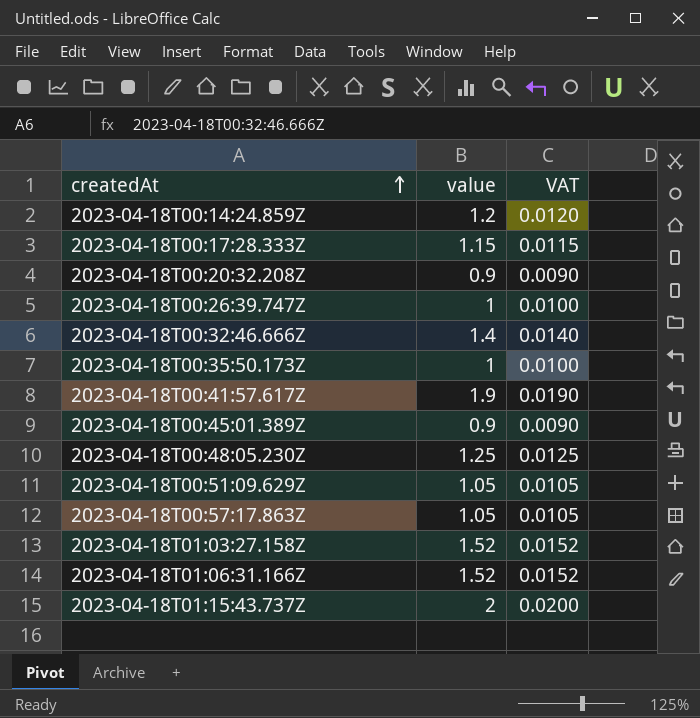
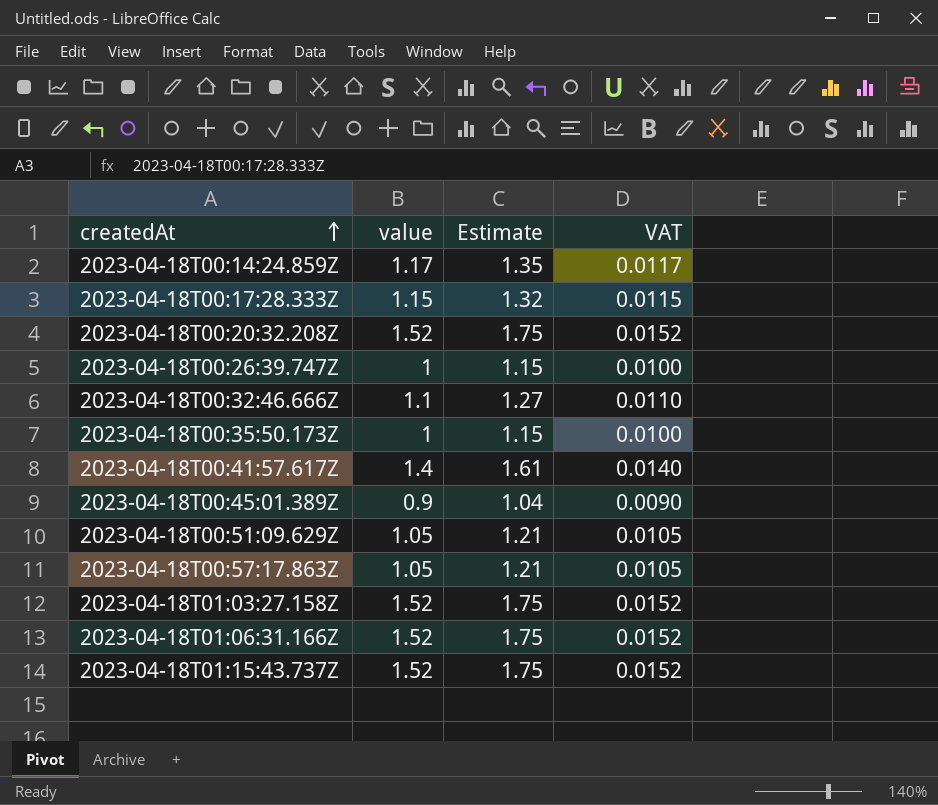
column Estimate | formula: none -> [value] * 1.15
row 2023-04-18T00:48:05.230Z: 1.25 | 0.0125 -> none
2023-04-18T00:14:24.859Z | value: 1.2 -> 1.17
2023-04-18T00:14:24.859Z | VAT: 0.0120 -> 0.0117
2023-04-18T00:20:32.208Z | value: 0.9 -> 1.52
2023-04-18T00:20:32.208Z | VAT: 0.0090 -> 0.0152
2023-04-18T00:32:46.666Z | value: 1.4 -> 1.1
2023-04-18T00:32:46.666Z | VAT: 0.0140 -> 0.0110
2023-04-18T00:41:57.617Z | value: 1.9 -> 1.4
2023-04-18T00:41:57.617Z | VAT: 0.0190 -> 0.0140
2023-04-18T01:15:43.737Z | value: 2 -> 1.52
2023-04-18T01:15:43.737Z | VAT: 0.0200 -> 0.0152

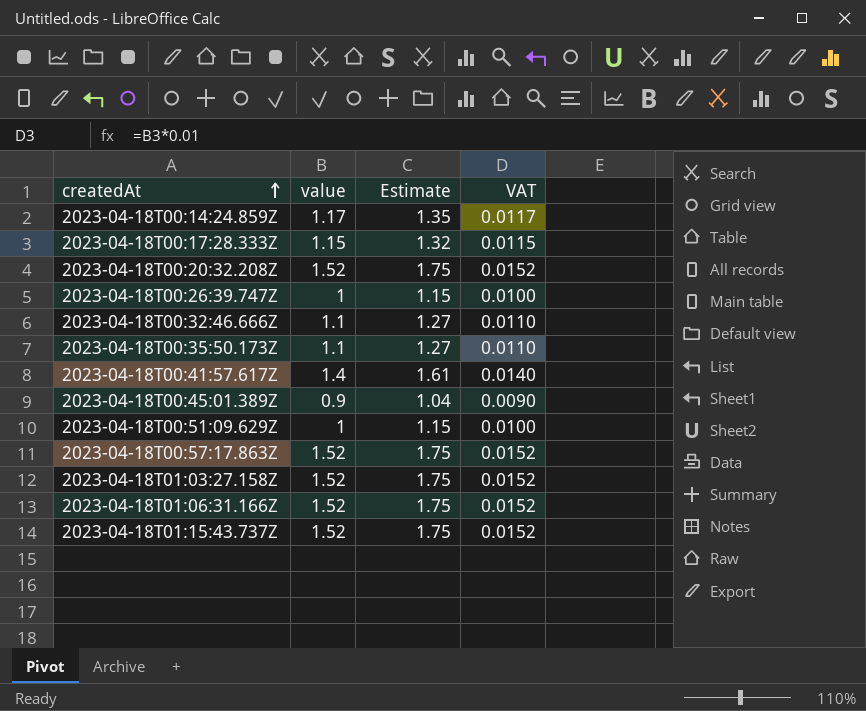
2023-04-18T00:35:50.173Z | value: 1 -> 1.1
2023-04-18T00:35:50.173Z | Estimate: 1.15 -> 1.27
2023-04-18T00:35:50.173Z | VAT: 0.0100 -> 0.0110
2023-04-18T00:51:09.629Z | value: 1.05 -> 1
2023-04-18T00:51:09.629Z | Estimate: 1.21 -> 1.15
2023-04-18T00:51:09.629Z | VAT: 0.0105 -> 0.0100
2023-04-18T00:57:17.863Z | value: 1.05 -> 1.52
2023-04-18T00:57:17.863Z | Estimate: 1.21 -> 1.75
2023-04-18T00:57:17.863Z | VAT: 0.0105 -> 0.0152

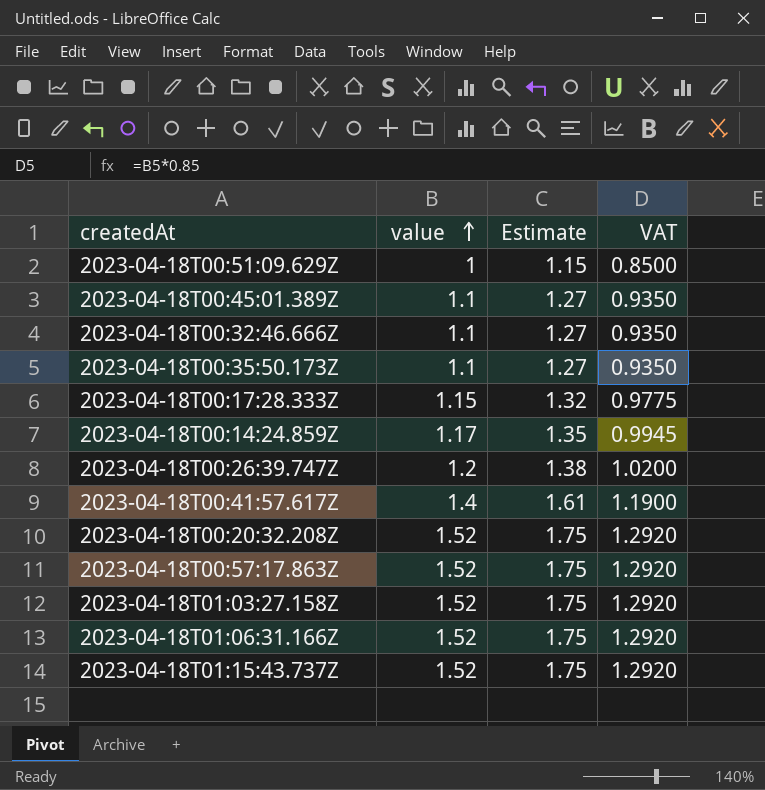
row order: createdAt ascending -> value ascending
column VAT | formula: [value] * 0.01 -> [value] * 0.85
2023-04-18T00:45:01.389Z | value: 0.9 -> 1.1
2023-04-18T00:45:01.389Z | Estimate: 1.04 -> 1.27
2023-04-18T00:26:39.747Z | value: 1 -> 1.2
2023-04-18T00:26:39.747Z | Estimate: 1.15 -> 1.38

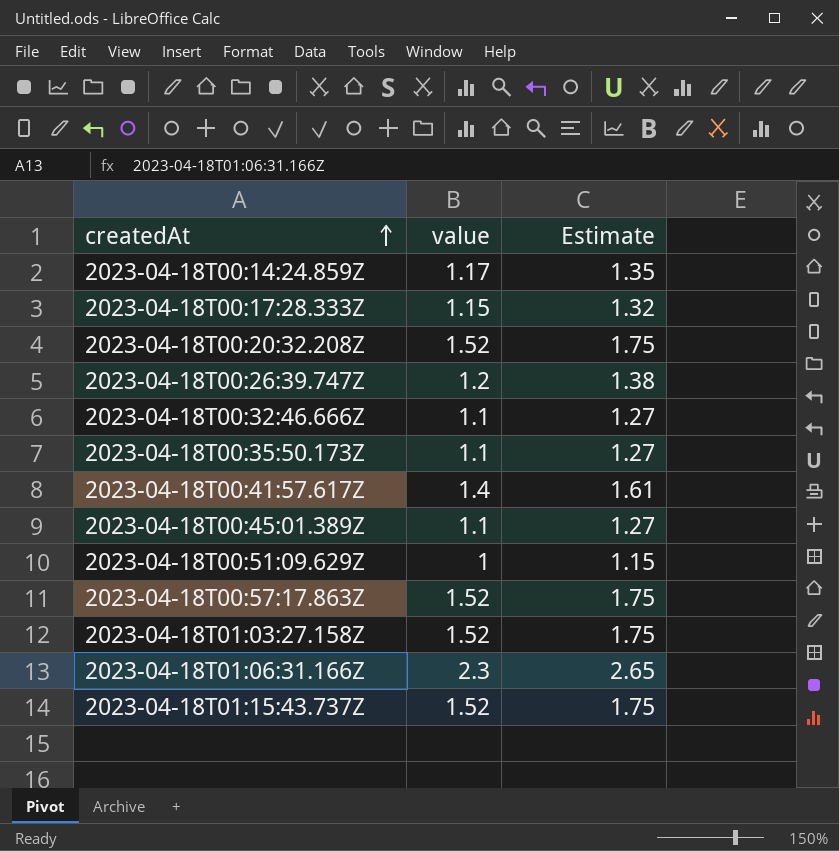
row order: value ascending -> createdAt ascending
column VAT | formula: [value] * 0.85 -> none
2023-04-18T01:06:31.166Z | value: 1.52 -> 2.3
2023-04-18T01:06:31.166Z | Estimate: 1.75 -> 2.65

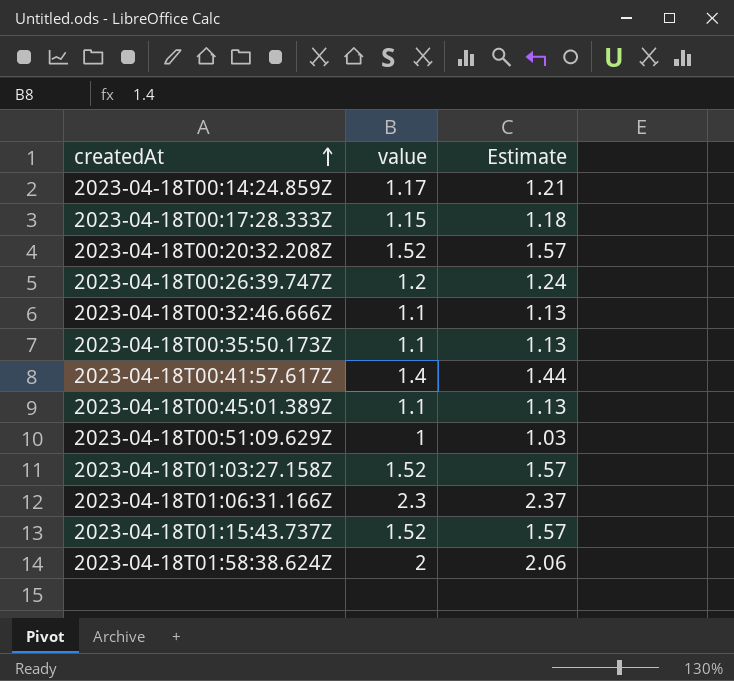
column Estimate | formula: [value] * 1.15 -> [value] * 1.03
row 2023-04-18T00:57:17.863Z: 1.52 | 1.75 -> none
row 2023-04-18T01:58:38.624Z: none -> 2 | 2.06

